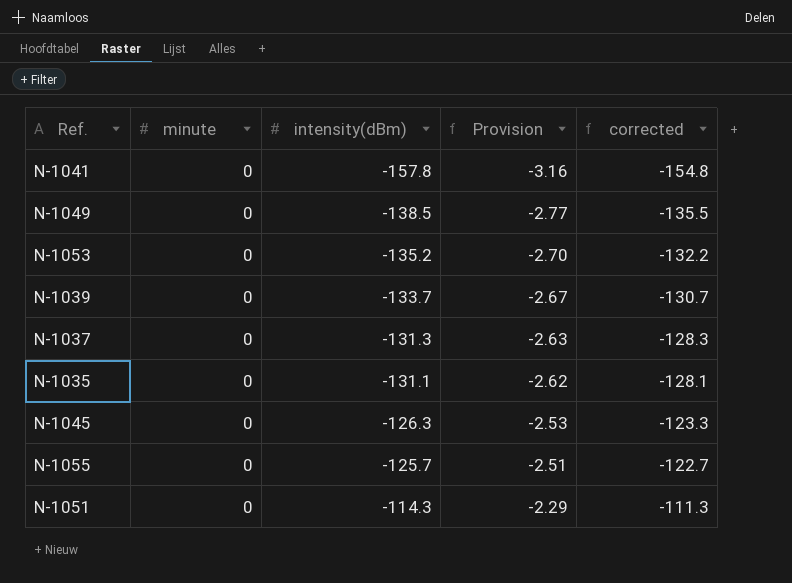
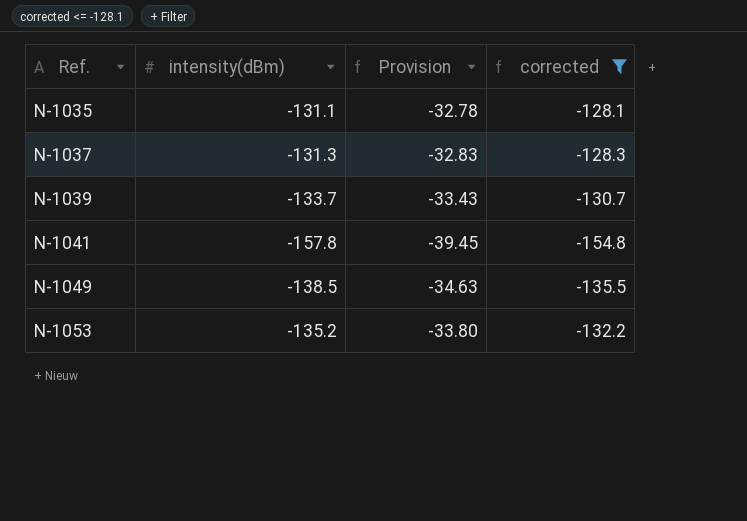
filter: none -> corrected <= -128.1
row order: intensity(dBm) ascending -> Ref. ascending
column minute | position: 2 -> none
column Provision | formula: [intensity(dBm)] * 0.02 -> [intensity(dBm)] * 0.25

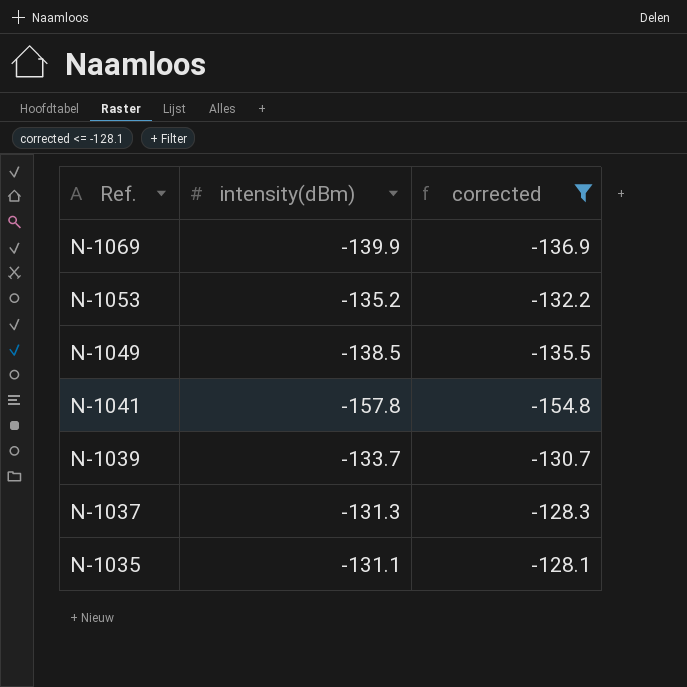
row order: Ref. ascending -> Ref. descending
column Provision | formula: [intensity(dBm)] * 0.25 -> none
row N-1069: none -> -139.9 | -136.9

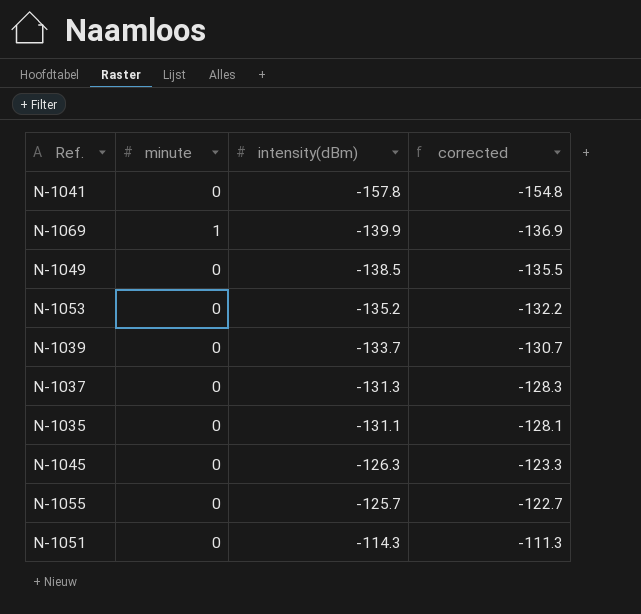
filter: corrected <= -128.1 -> none
row order: Ref. descending -> intensity(dBm) ascending
column minute | position: none -> 2

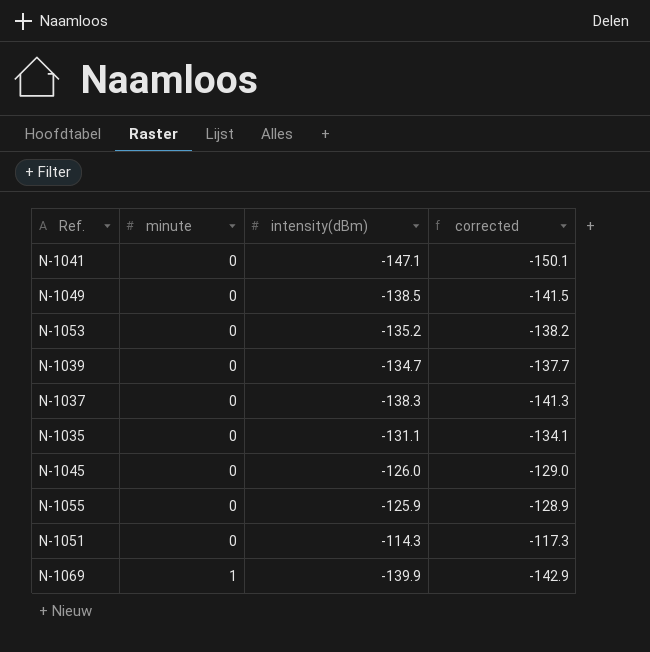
row order: intensity(dBm) ascending -> minute ascending
column corrected | formula: [intensity(dBm)] + 3 -> [intensity(dBm)] - 3
N-1041 | intensity(dBm): -157.8 -> -147.1
N-1039 | intensity(dBm): -133.7 -> -134.7
N-1037 | intensity(dBm): -131.3 -> -138.3
N-1045 | intensity(dBm): -126.3 -> -126.0
N-1055 | intensity(dBm): -125.7 -> -125.9

